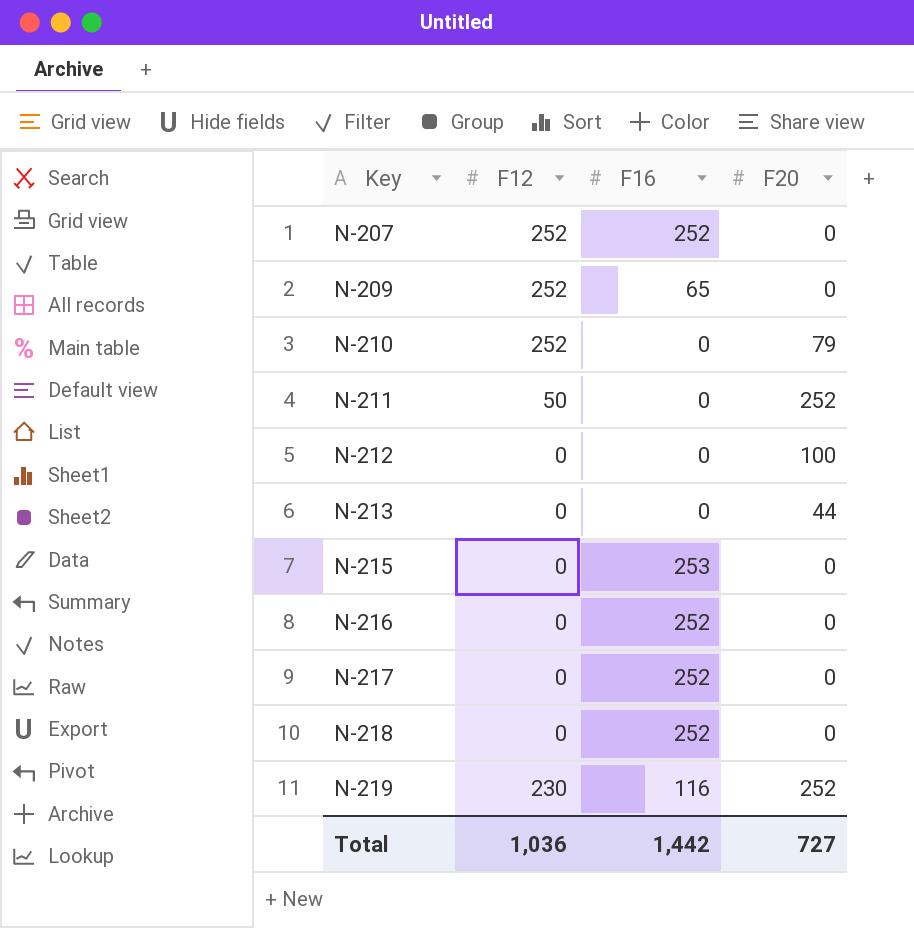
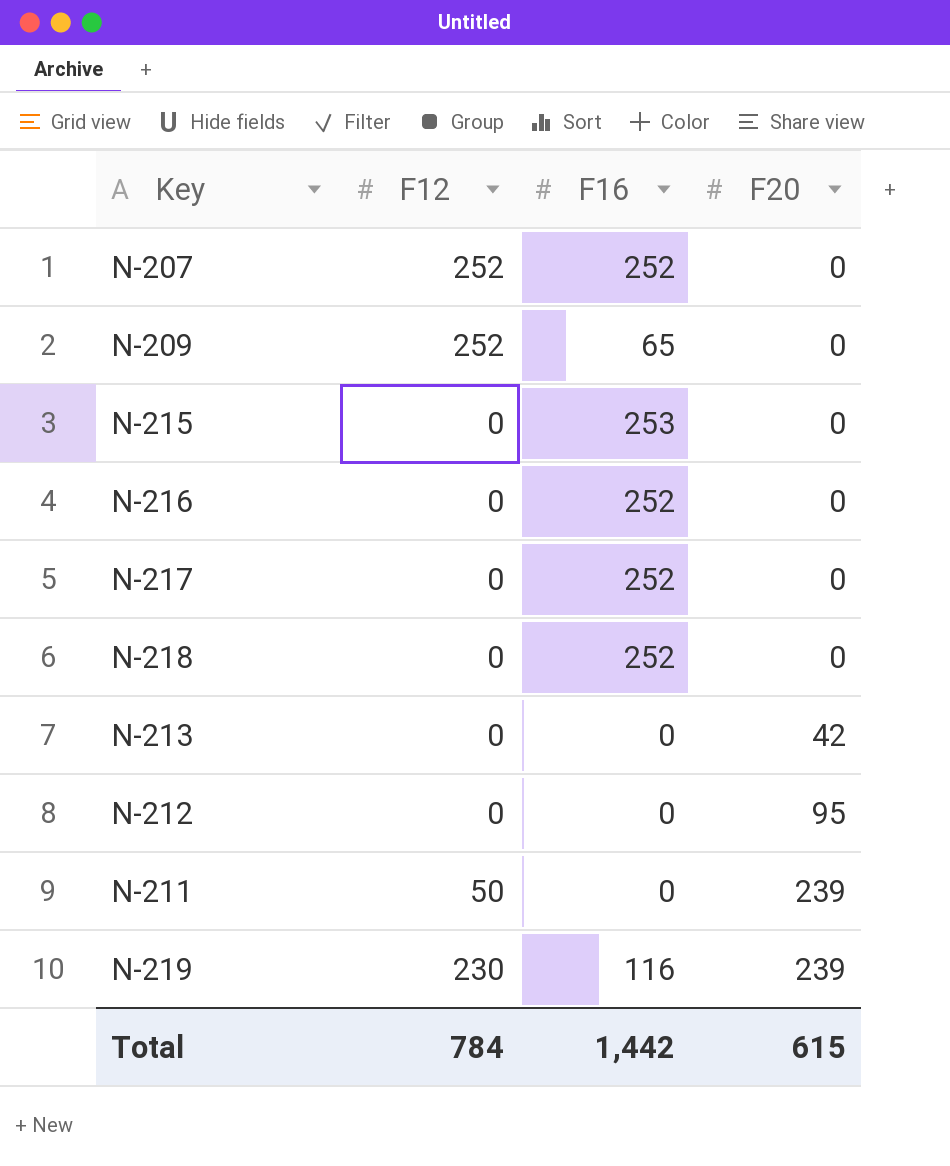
row order: Key ascending -> F20 ascending
row N-210: 252 | 0 | 79 -> none
N-213 | F20: 44 -> 42
N-212 | F20: 100 -> 95
N-211 | F20: 252 -> 239
N-219 | F20: 252 -> 239
Total | F12: 1,036 -> 784
Total | F20: 727 -> 615

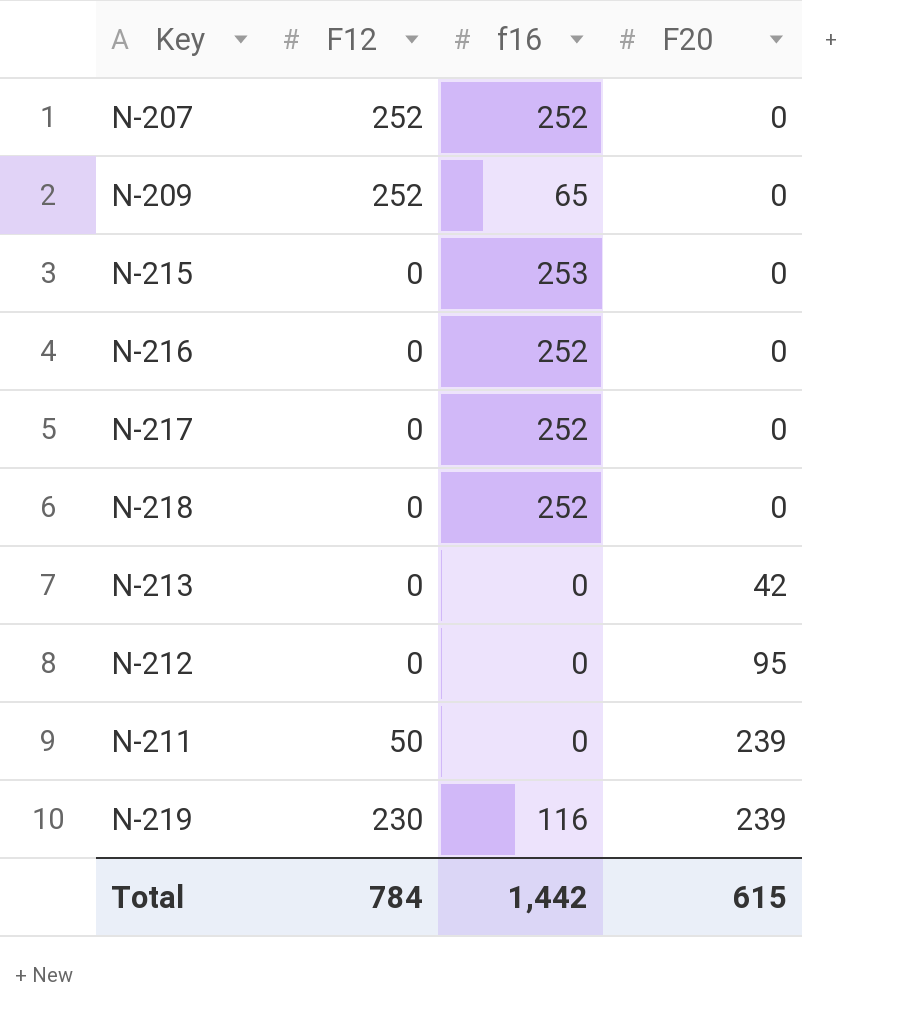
column name: F16 -> f16

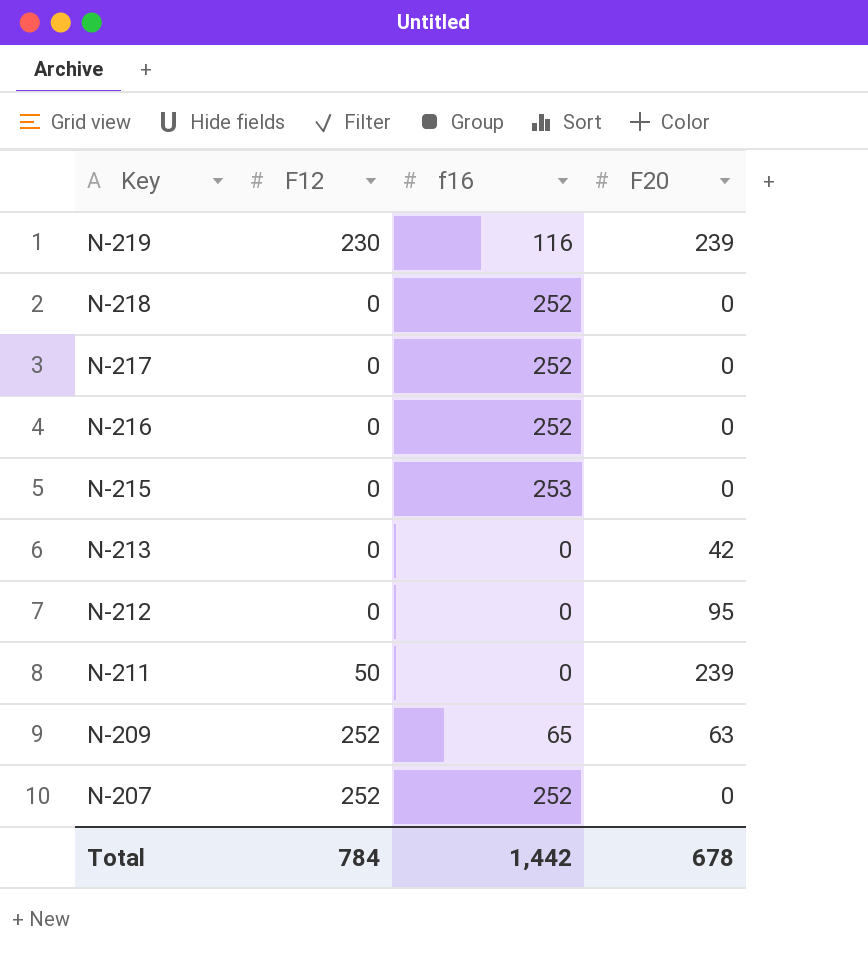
row order: F20 ascending -> Key descending
N-209 | F20: 0 -> 63
Total | F20: 615 -> 678

